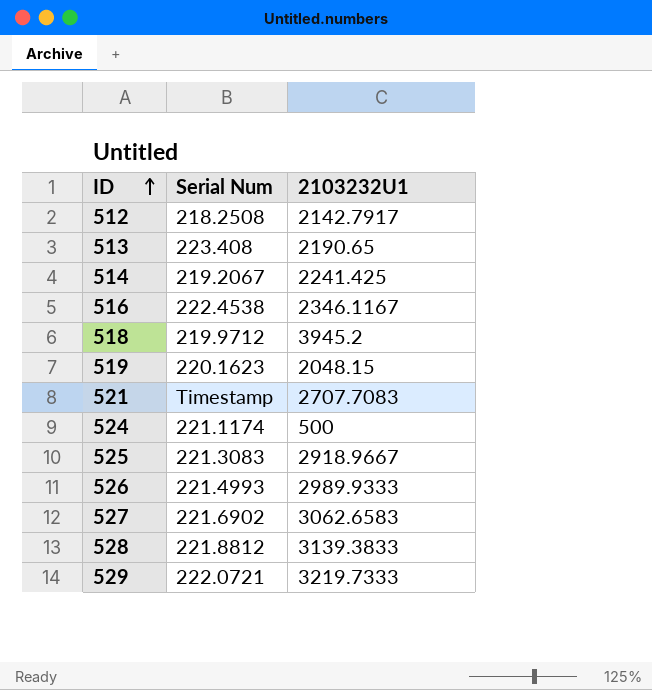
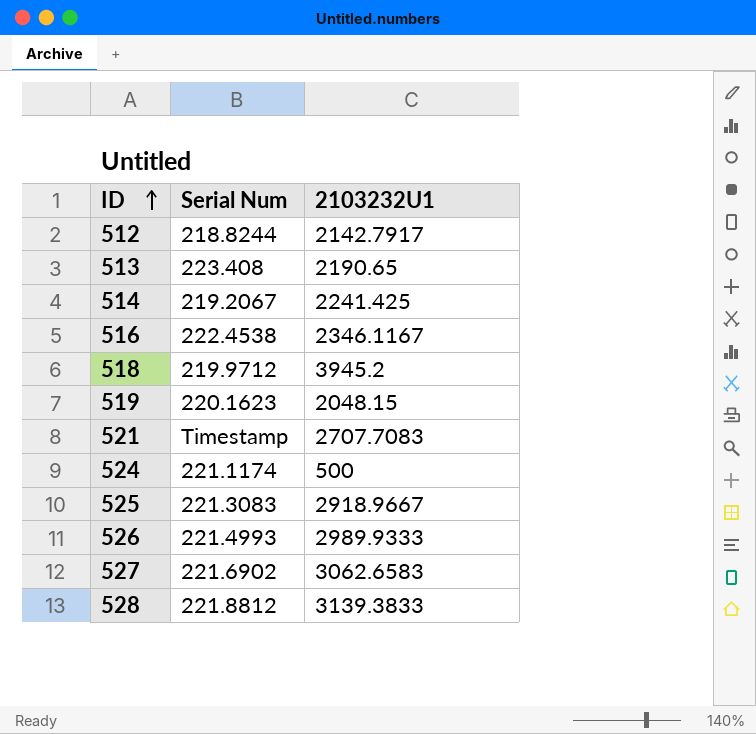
row 529: 222.0721 | 3219.7333 -> none
512 | Serial Num: 218.2508 -> 218.8244

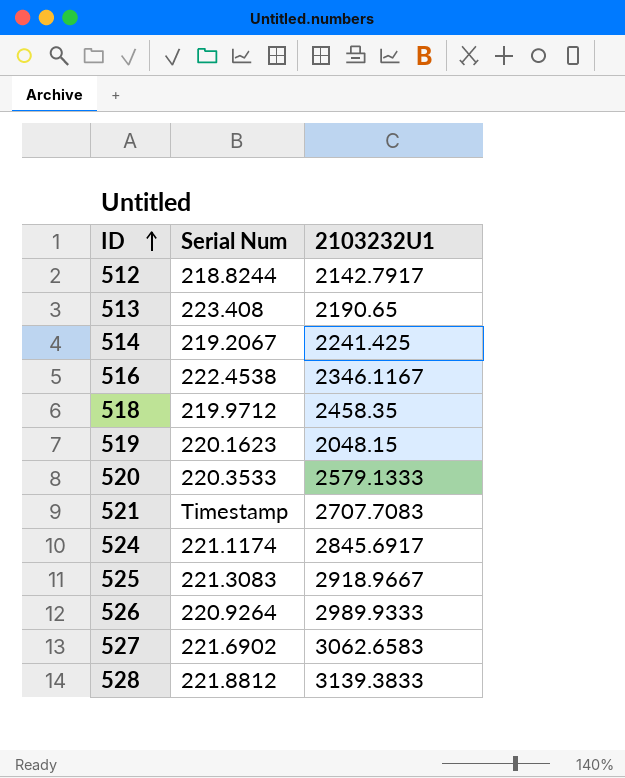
518 | 2103232U1: 3945.2 -> 2458.35
row 520: none -> 220.3533 | 2579.1333
524 | 2103232U1: 500 -> 2845.6917
526 | Serial Num: 221.4993 -> 220.9264

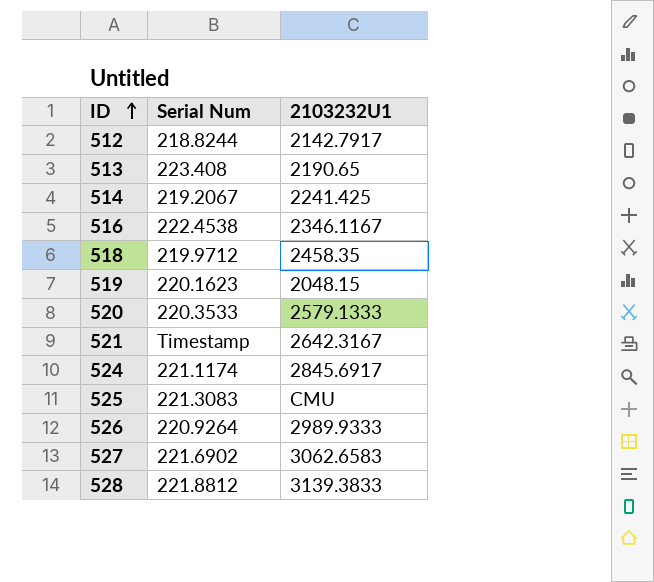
521 | 2103232U1: 2707.7083 -> 2642.3167
525 | 2103232U1: 2918.9667 -> CMU

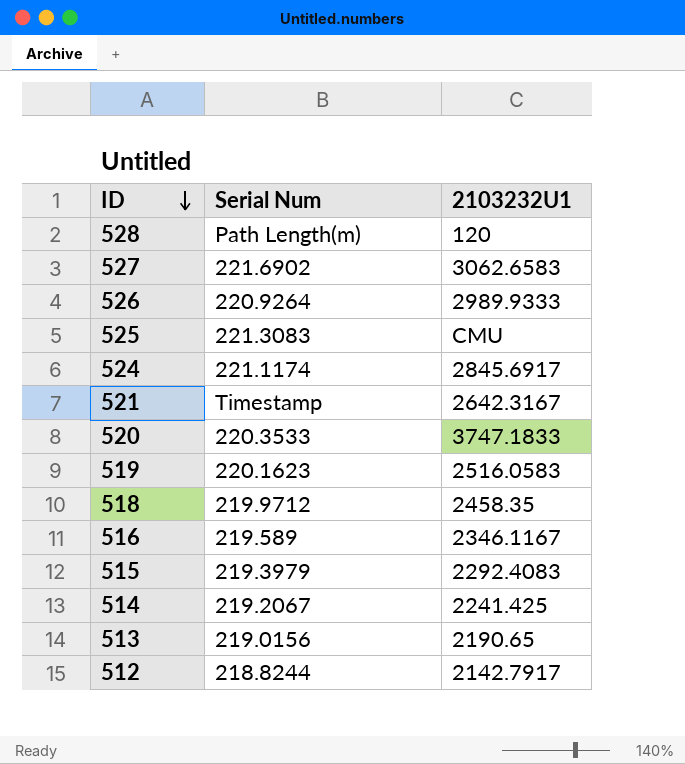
row order: ID ascending -> ID descending
528 | Serial Num: 221.8812 -> Path Length(m)
528 | 2103232U1: 3139.3833 -> 120
520 | 2103232U1: 2579.1333 -> 3747.1833
519 | 2103232U1: 2048.15 -> 2516.0583
516 | Serial Num: 222.4538 -> 219.589
row 515: none -> 219.3979 | 2292.4083
513 | Serial Num: 223.408 -> 219.0156

